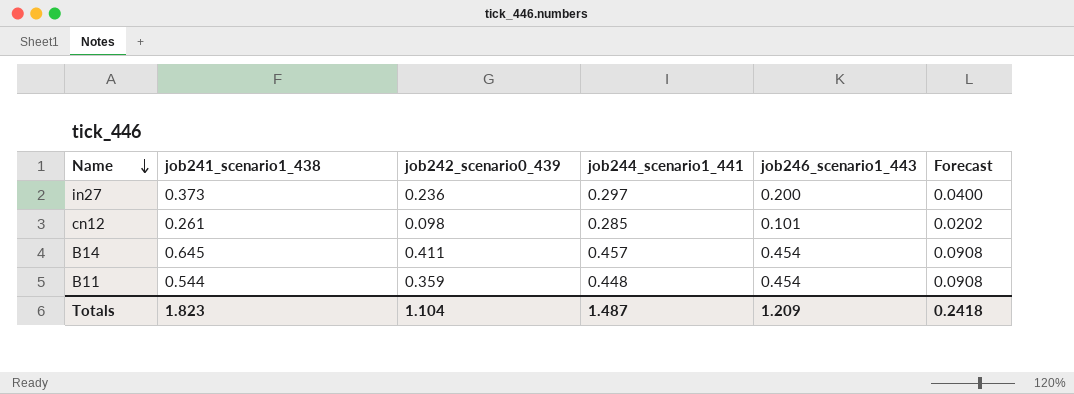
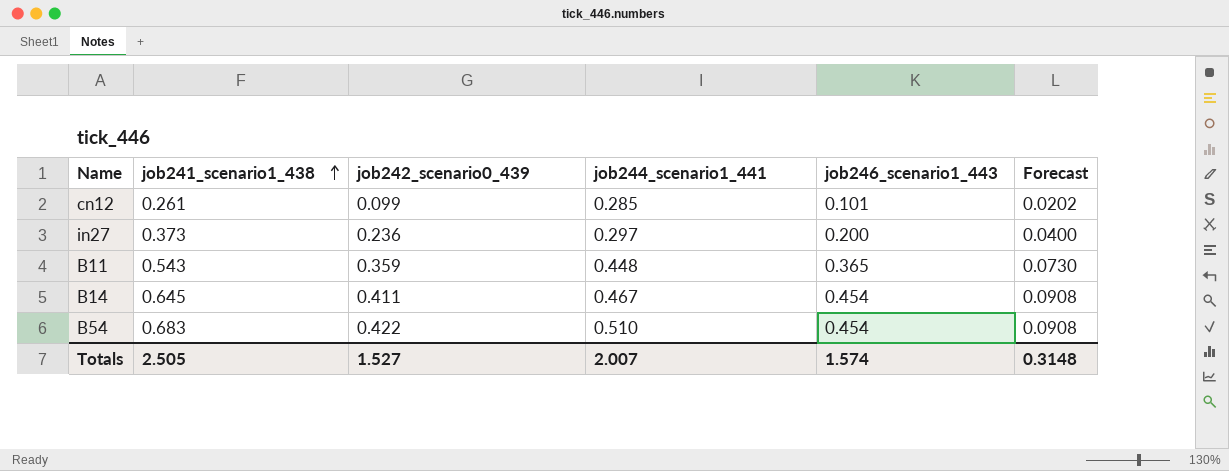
row order: Name descending -> job241_scenario1_438 ascending
cn12 | job242_scenario0_439: 0.098 -> 0.099
B11 | job241_scenario1_438: 0.544 -> 0.543
B11 | job246_scenario1_443: 0.454 -> 0.365
B11 | Forecast: 0.0908 -> 0.0730
B14 | job244_scenario1_441: 0.457 -> 0.467
row B54: none -> 0.683 | 0.422 | 0.510 | 0.454 | 0.0908
Totals | job241_scenario1_438: 1.823 -> 2.505
Totals | job242_scenario0_439: 1.104 -> 1.527
Totals | job244_scenario1_441: 1.487 -> 2.007
Totals | job246_scenario1_443: 1.209 -> 1.574
Totals | Forecast: 0.2418 -> 0.3148

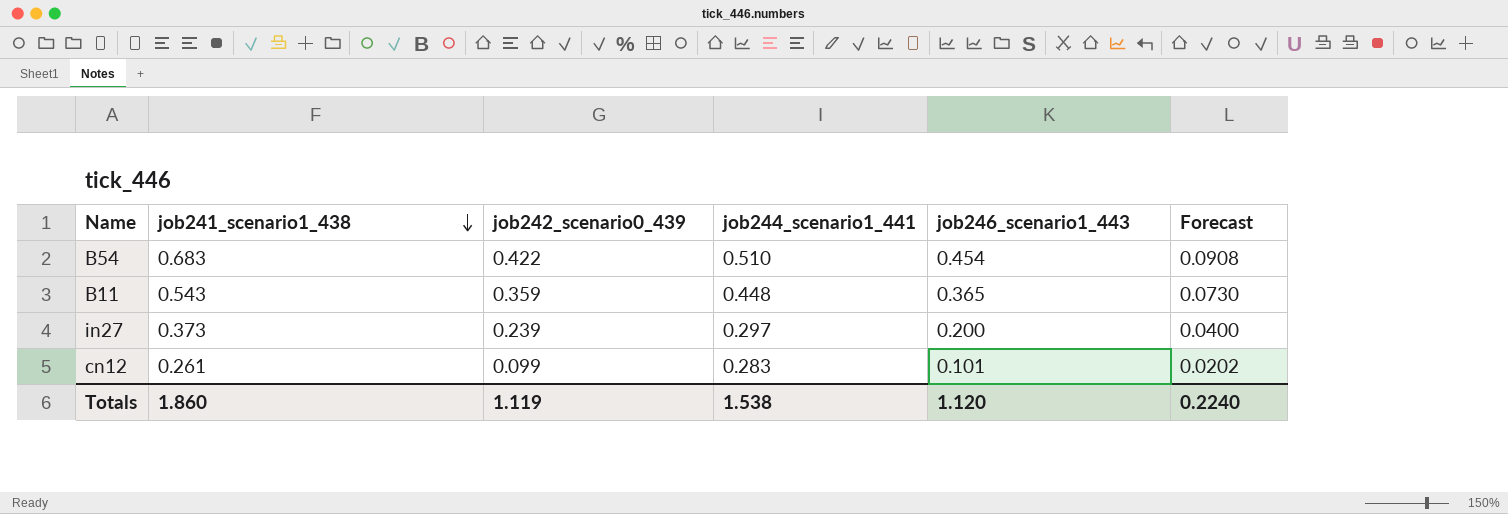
row order: job241_scenario1_438 ascending -> job241_scenario1_438 descending
row B14: 0.645 | 0.411 | 0.467 | 0.454 | 0.0908 -> none
in27 | job242_scenario0_439: 0.236 -> 0.239
cn12 | job244_scenario1_441: 0.285 -> 0.283
Totals | job241_scenario1_438: 2.505 -> 1.860
Totals | job242_scenario0_439: 1.527 -> 1.119
Totals | job244_scenario1_441: 2.007 -> 1.538
Totals | job246_scenario1_443: 1.574 -> 1.120
Totals | Forecast: 0.3148 -> 0.2240

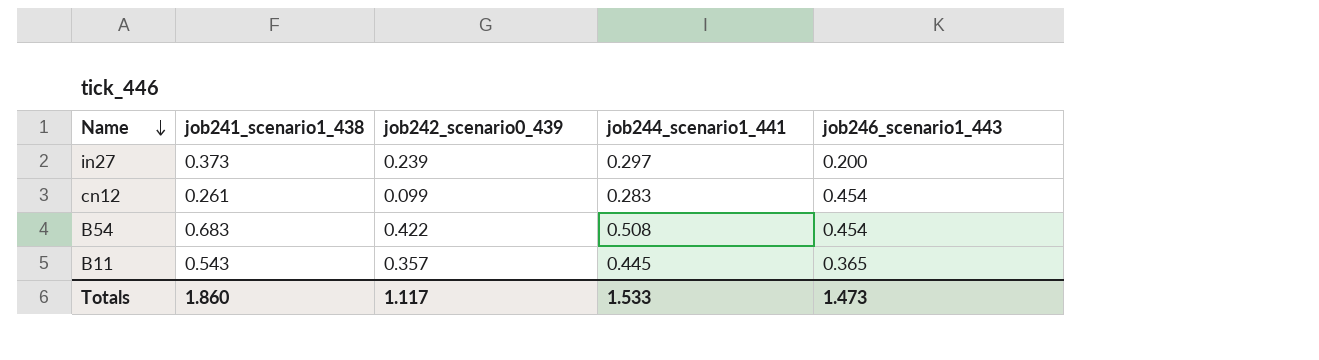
row order: job241_scenario1_438 descending -> Name descending
column Forecast | formula: [job246_scenario1_443] * 0.2 -> none
cn12 | job246_scenario1_443: 0.101 -> 0.454
B54 | job244_scenario1_441: 0.510 -> 0.508
B11 | job242_scenario0_439: 0.359 -> 0.357
B11 | job244_scenario1_441: 0.448 -> 0.445
Totals | job242_scenario0_439: 1.119 -> 1.117
Totals | job244_scenario1_441: 1.538 -> 1.533
Totals | job246_scenario1_443: 1.120 -> 1.473

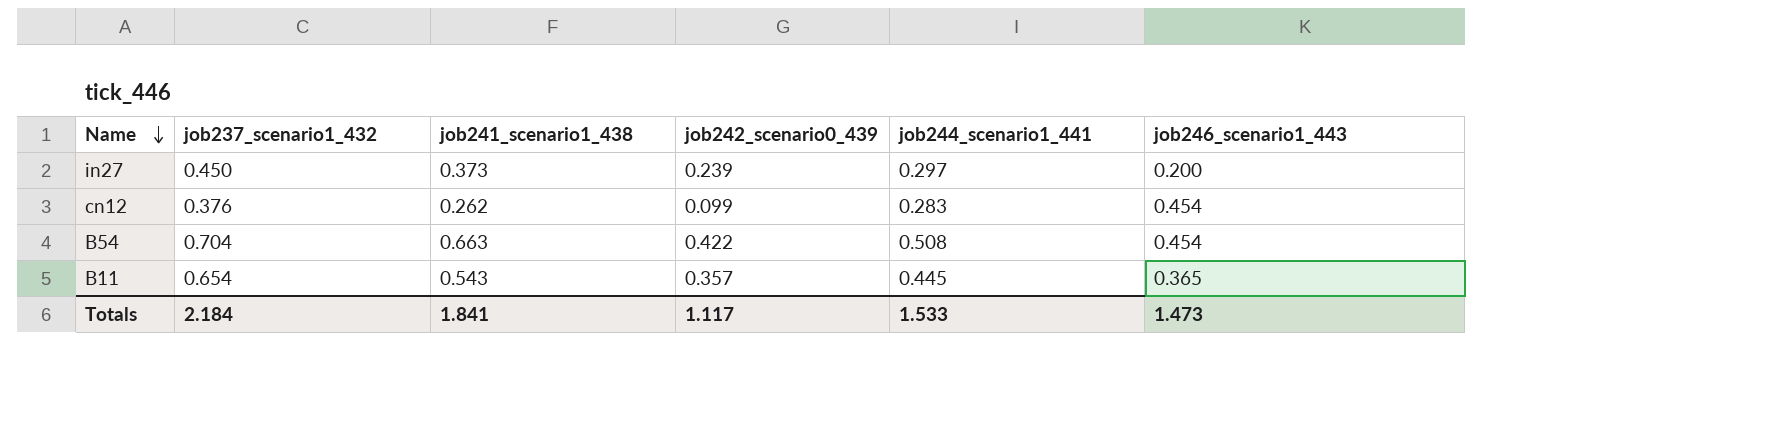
column job237_scenario1_432 | position: none -> 2
cn12 | job241_scenario1_438: 0.261 -> 0.262
B54 | job241_scenario1_438: 0.683 -> 0.663
Totals | job241_scenario1_438: 1.860 -> 1.841

